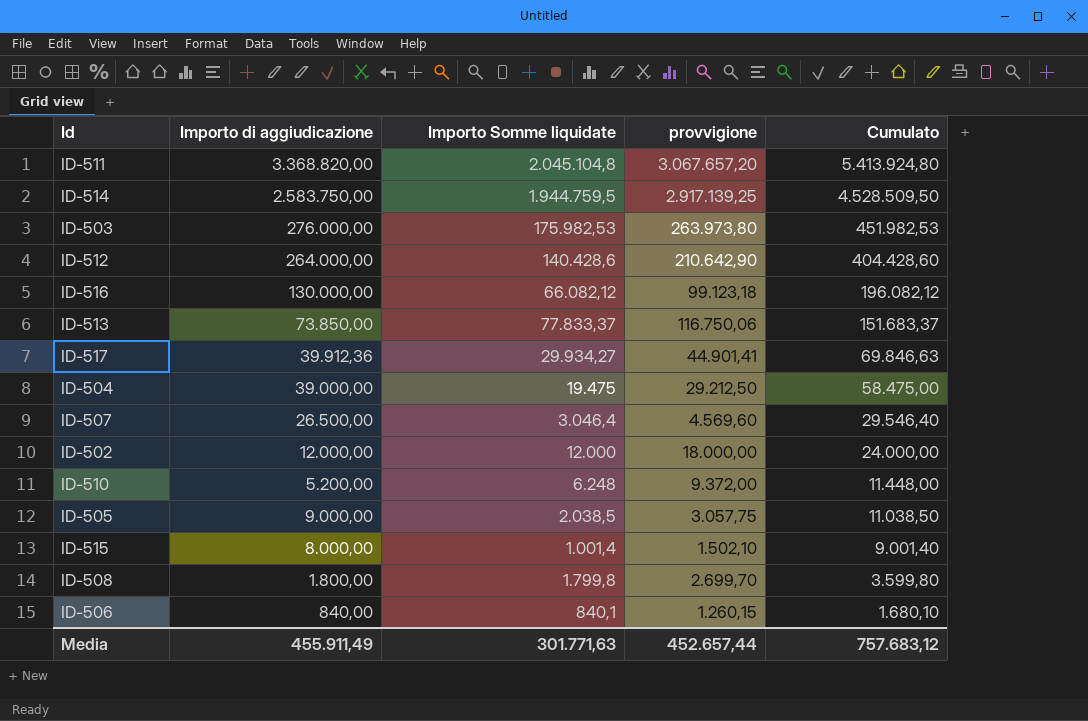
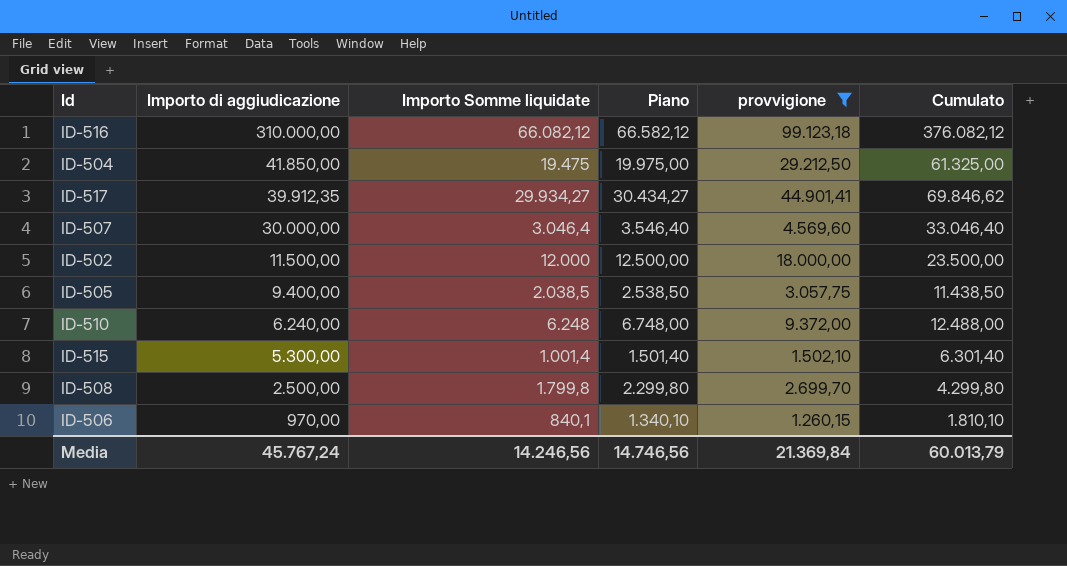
filter: none -> provvigione <= 99.123,18
row order: Cumulato descending -> Importo di aggiudicazione descending
column Piano | formula: none -> [Importo Somme liquidate] + 500
ID-516 | Importo di aggiudicazione: 130.000,00 -> 310.000,00
ID-516 | Cumulato: 196.082,12 -> 376.082,12
ID-504 | Importo di aggiudicazione: 39.000,00 -> 41.850,00
ID-504 | Cumulato: 58.475,00 -> 61.325,00
ID-517 | Importo di aggiudicazione: 39.912,36 -> 39.912,35
ID-517 | Cumulato: 69.846,63 -> 69.846,62
ID-507 | Importo di aggiudicazione: 26.500,00 -> 30.000,00
ID-507 | Cumulato: 29.546,40 -> 33.046,40
ID-502 | Importo di aggiudicazione: 12.000,00 -> 11.500,00
ID-502 | Cumulato: 24.000,00 -> 23.500,00
ID-505 | Importo di aggiudicazione: 9.000,00 -> 9.400,00
ID-505 | Cumulato: 11.038,50 -> 11.438,50
ID-510 | Importo di aggiudicazione: 5.200,00 -> 6.240,00
ID-510 | Cumulato: 11.448,00 -> 12.488,00
ID-515 | Importo di aggiudicazione: 8.000,00 -> 5.300,00
ID-515 | Cumulato: 9.001,40 -> 6.301,40
ID-508 | Importo di aggiudicazione: 1.800,00 -> 2.500,00
ID-508 | Cumulato: 3.599,80 -> 4.299,80
ID-506 | Importo di aggiudicazione: 840,00 -> 970,00
ID-506 | Cumulato: 1.680,10 -> 1.810,10
Media | Importo di aggiudicazione: 455.911,49 -> 45.767,24
Media | Importo Somme liquidate: 301.771,63 -> 14.246,56
Media | provvigione: 452.657,44 -> 21.369,84
Media | Cumulato: 757.683,12 -> 60.013,79

